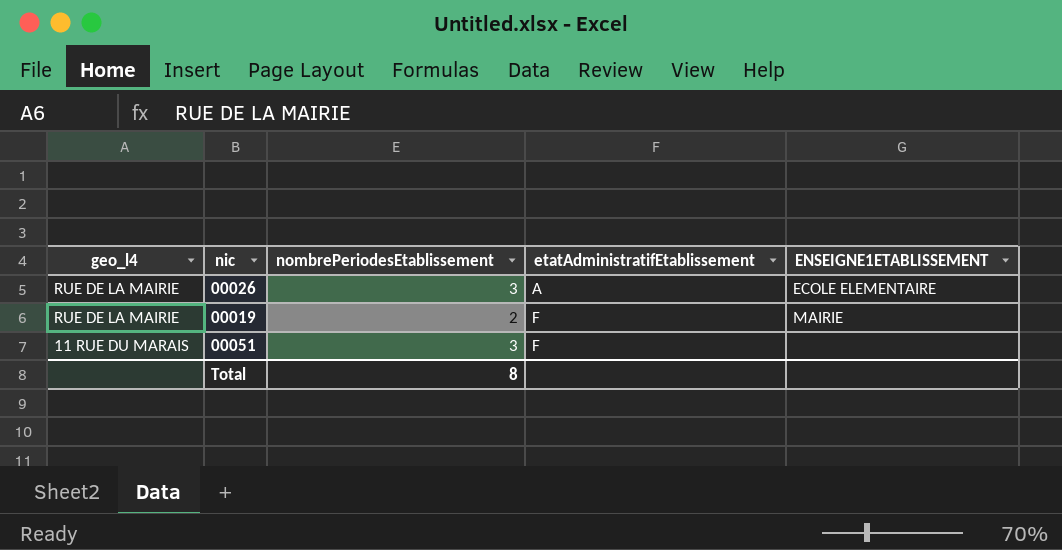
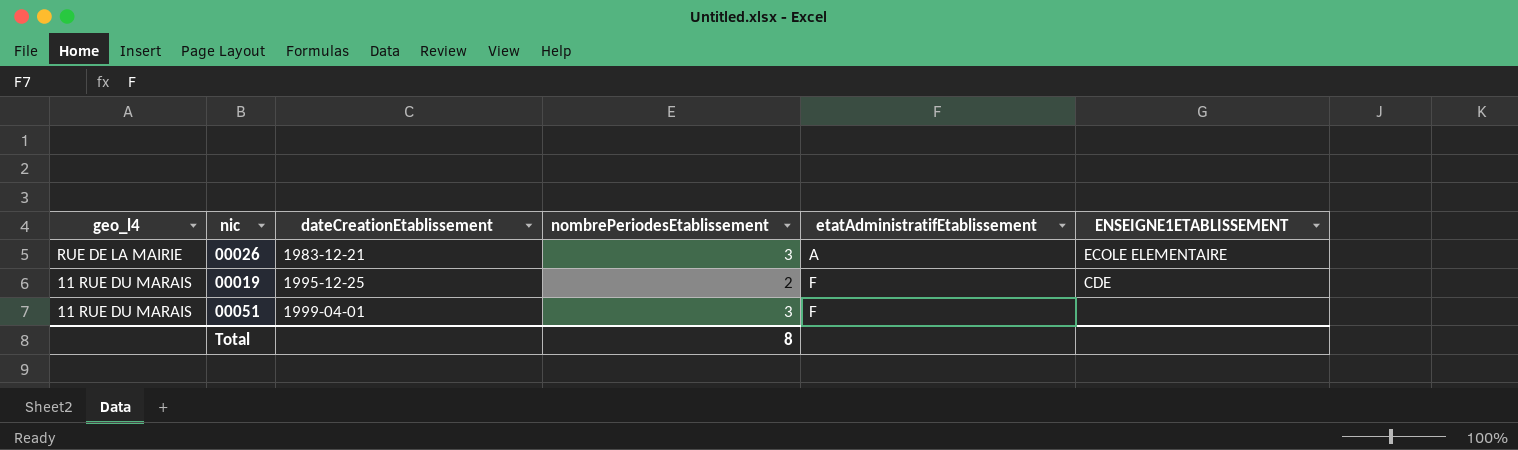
column dateCreationEtablissement | position: none -> 3
00019 | geo_l4: RUE DE LA MAIRIE -> 11 RUE DU MARAIS
00019 | ENSEIGNE1ETABLISSEMENT: MAIRIE -> CDE

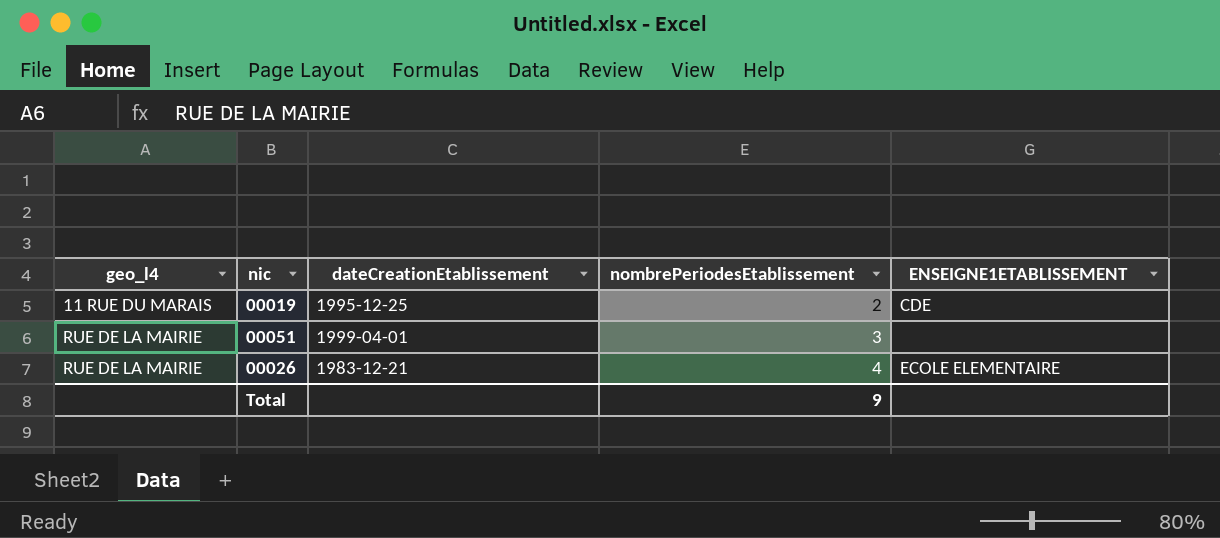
row order: geo_l4 descending -> geo_l4 ascending
column etatAdministratifEtablissement | position: 5 -> none
00051 | geo_l4: 11 RUE DU MARAIS -> RUE DE LA MAIRIE
00026 | nombrePeriodesEtablissement: 3 -> 4
Total | nombrePeriodesEtablissement: 8 -> 9

